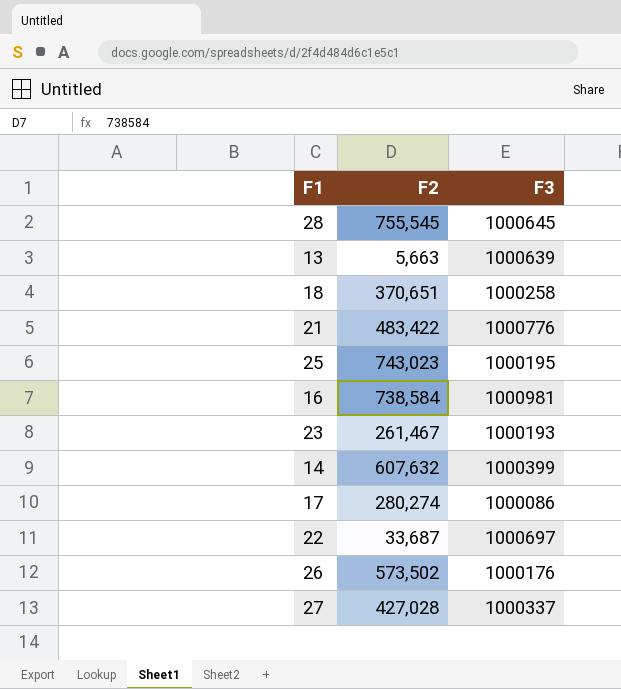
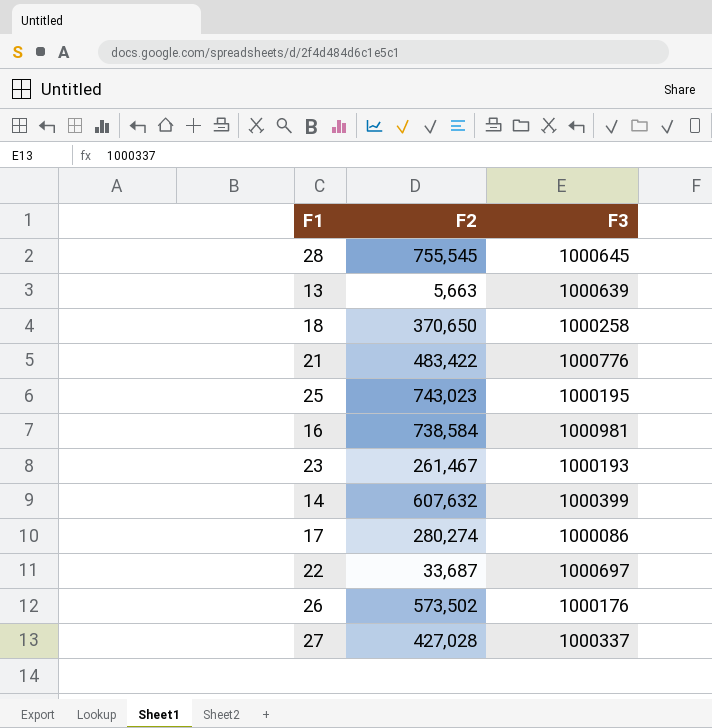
18 | F2: 370,651 -> 370,650

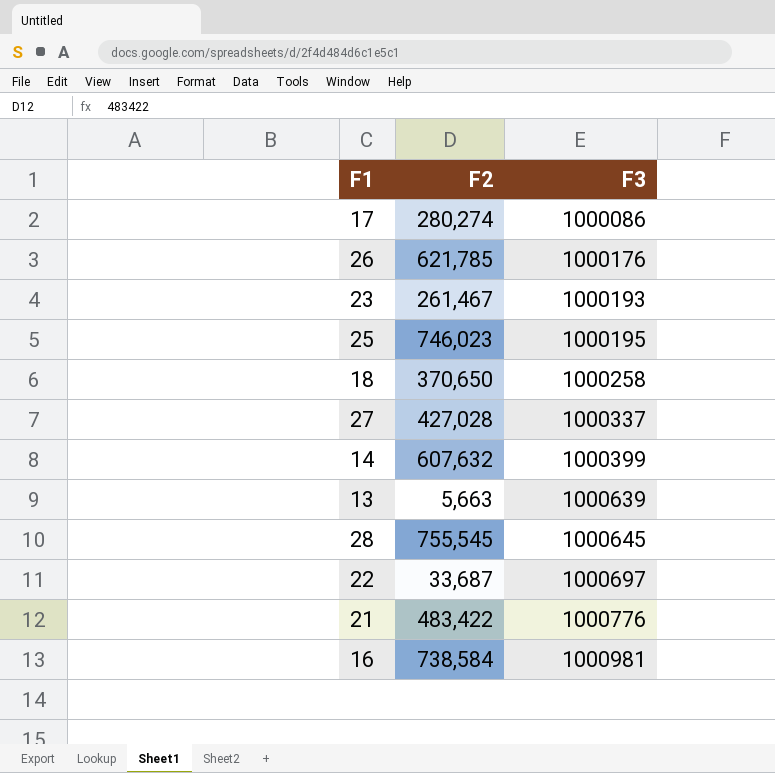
row order: none -> F3 ascending
26 | F2: 573,502 -> 621,785
25 | F2: 743,023 -> 746,023

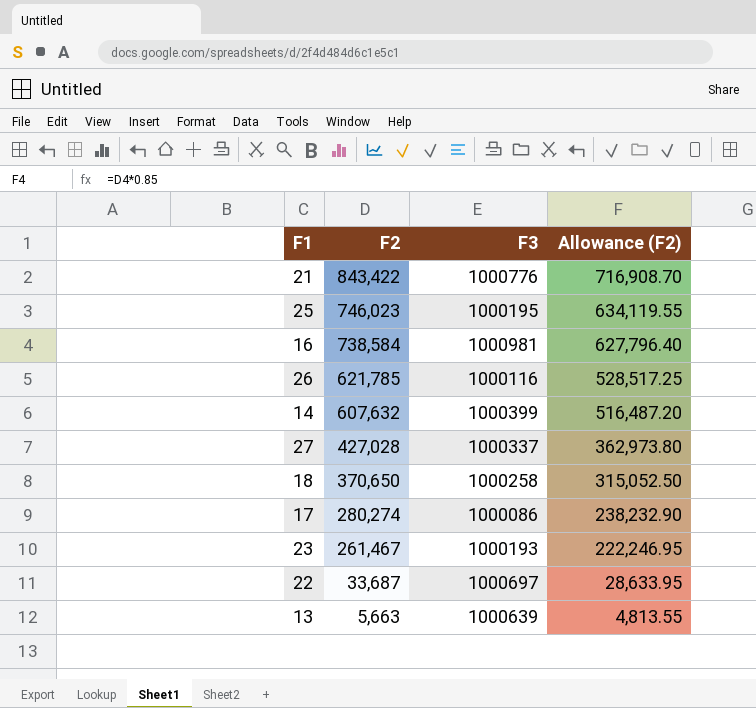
row order: F3 ascending -> F2 descending
column Allowance (F2) | formula: none -> [F2] * 0.85
row 28: 755,545 | 1000645 -> none
21 | F2: 483,422 -> 843,422
26 | F3: 1000176 -> 1000116

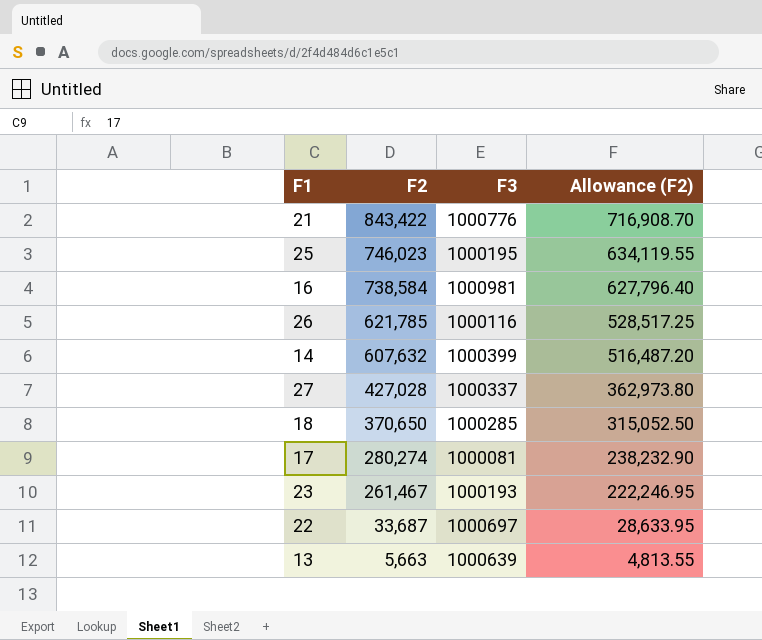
18 | F3: 1000258 -> 1000285
17 | F3: 1000086 -> 1000081

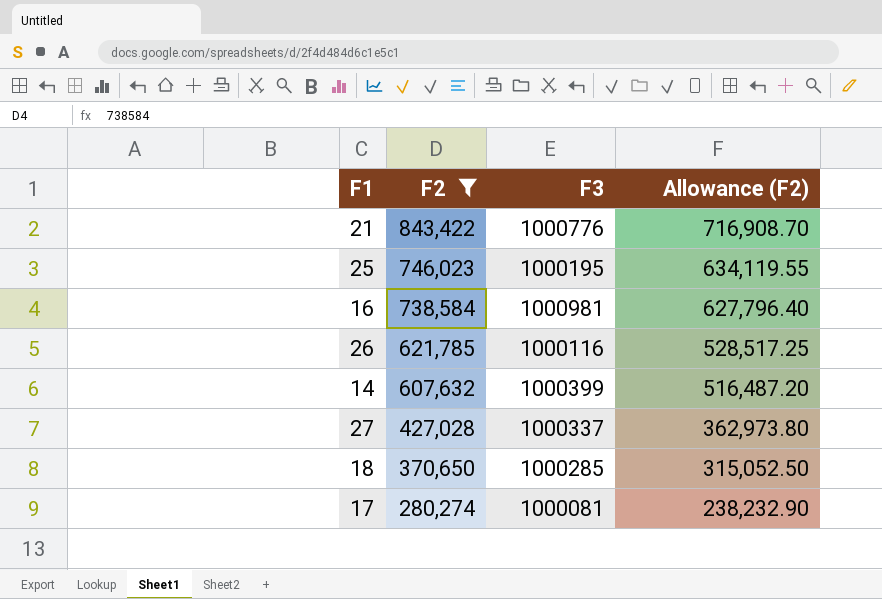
filter: none -> F2 >= 280,274

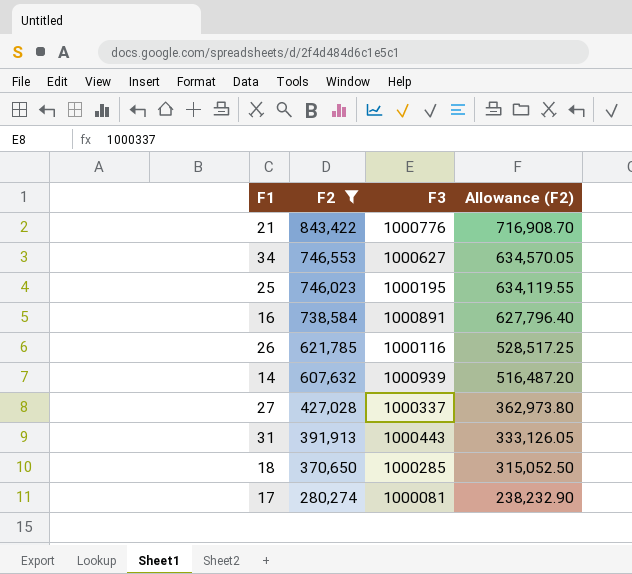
row 34: none -> 746,553 | 1000627 | 634,570.05
16 | F3: 1000981 -> 1000891
14 | F3: 1000399 -> 1000939
row 31: none -> 391,913 | 1000443 | 333,126.05

